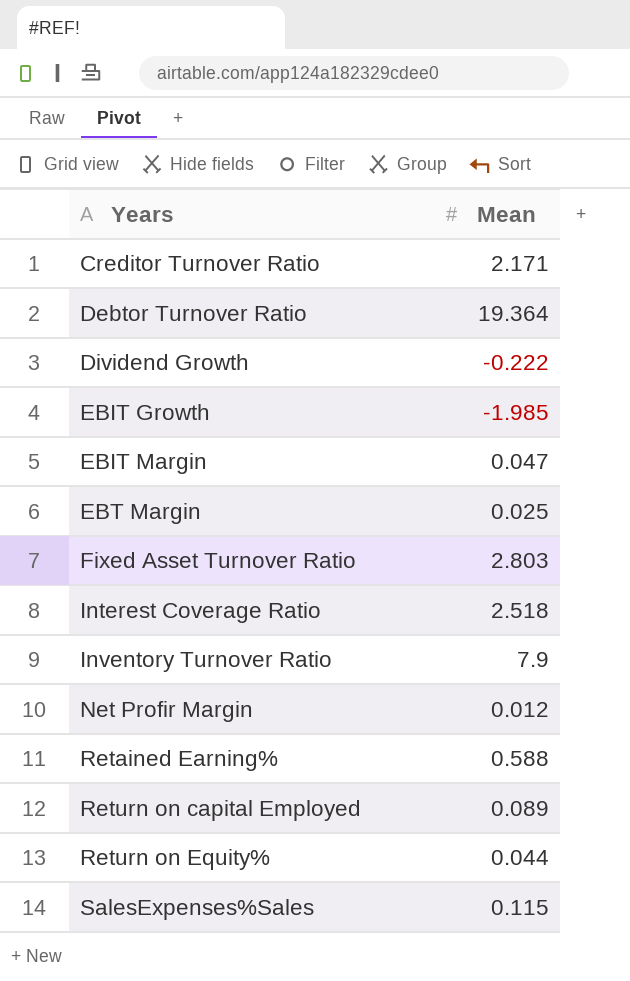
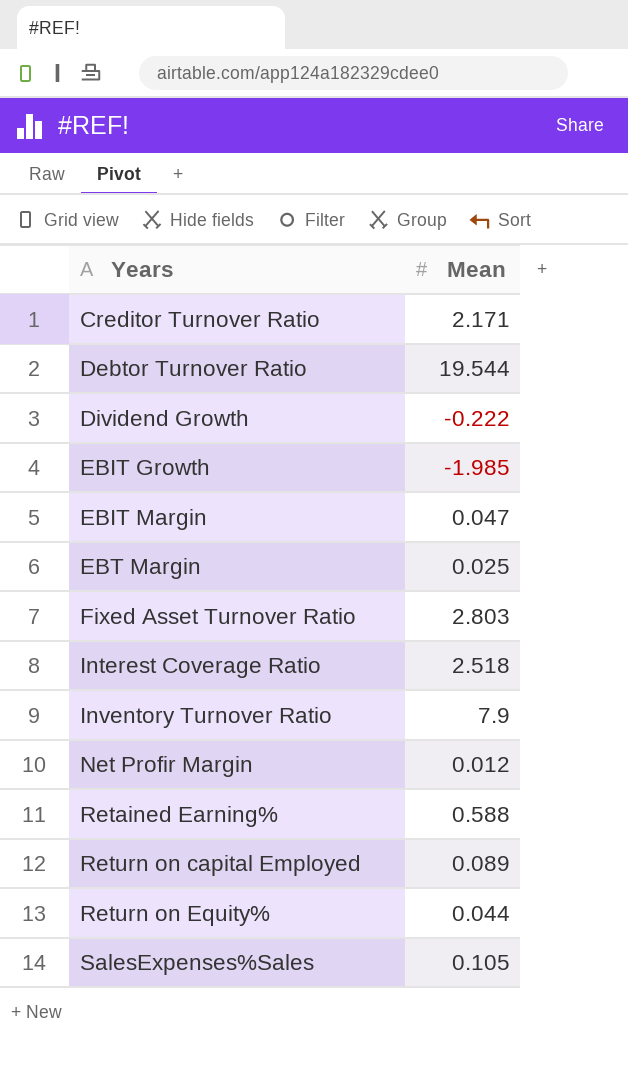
Debtor Turnover Ratio | Mean: 19.364 -> 19.544
SalesExpenses%Sales | Mean: 0.115 -> 0.105

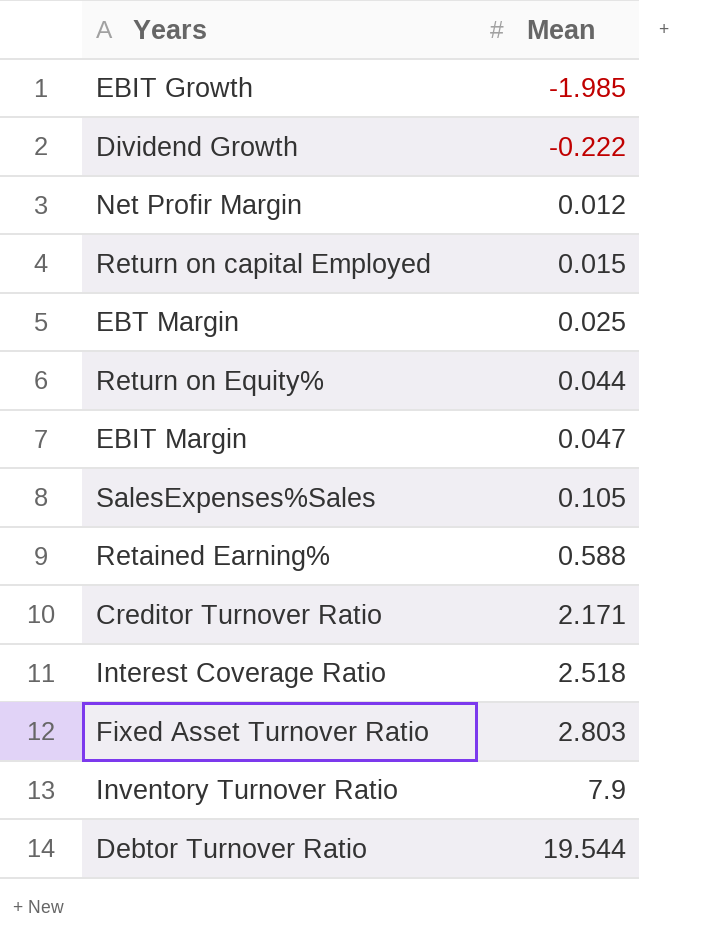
row order: Years ascending -> Mean ascending
Return on capital Employed | Mean: 0.089 -> 0.015

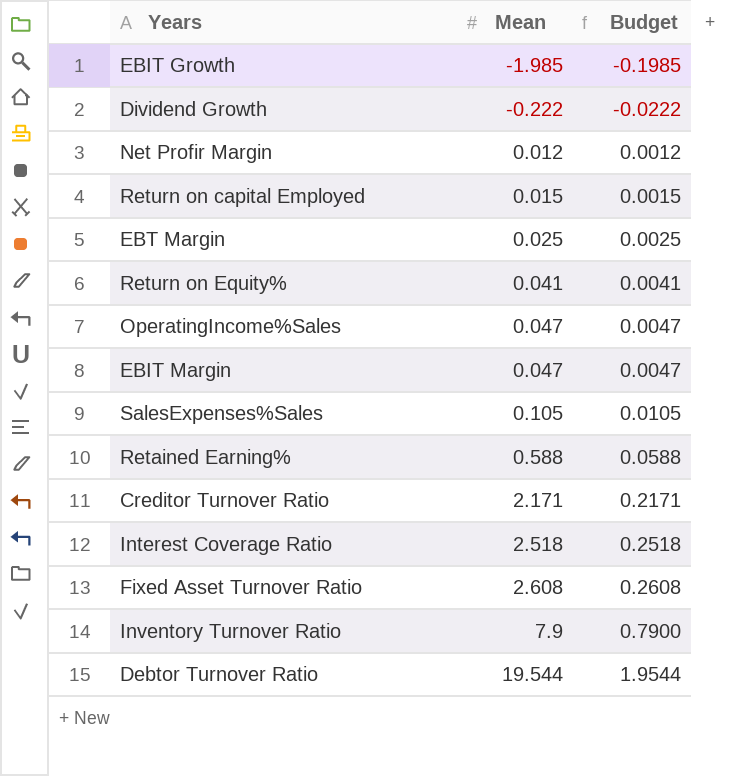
column Budget | formula: none -> [Mean] * 0.1
Return on Equity% | Mean: 0.044 -> 0.041
row OperatingIncome%Sales: none -> 0.047 | 0.0047
Fixed Asset Turnover Ratio | Mean: 2.803 -> 2.608

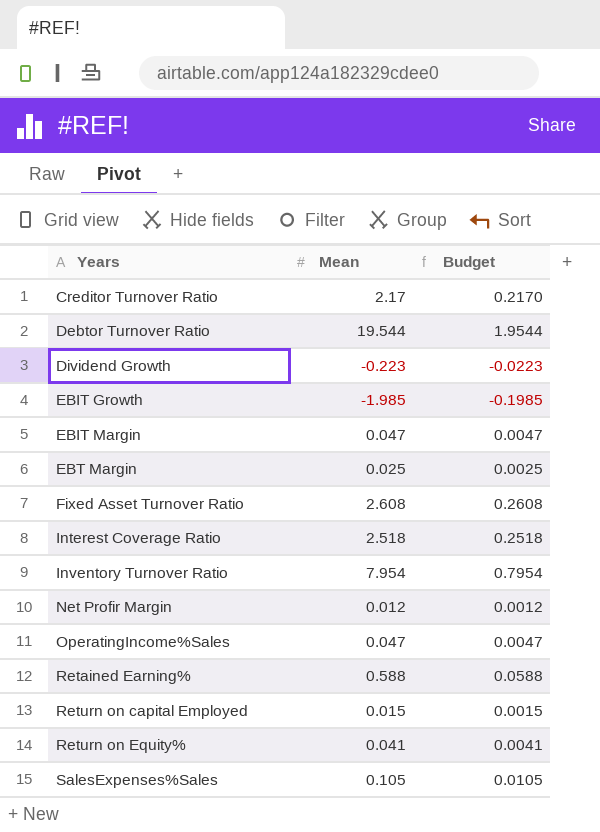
row order: Mean ascending -> Years ascending
Creditor Turnover Ratio | Mean: 2.171 -> 2.17
Creditor Turnover Ratio | Budget: 0.2171 -> 0.2170
Dividend Growth | Mean: -0.222 -> -0.223
Dividend Growth | Budget: -0.0222 -> -0.0223
Inventory Turnover Ratio | Mean: 7.9 -> 7.954
Inventory Turnover Ratio | Budget: 0.7900 -> 0.7954

